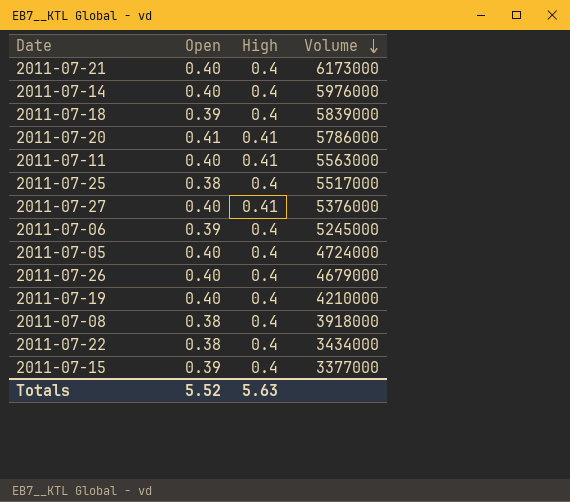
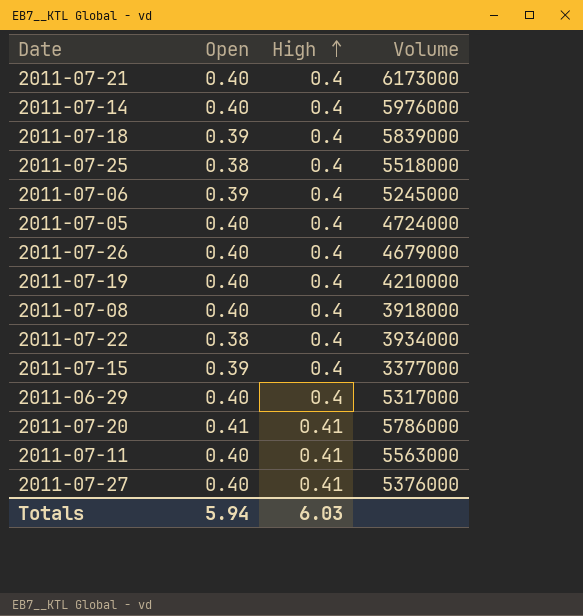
row order: Volume descending -> High ascending
2011-07-25 | Volume: 5517000 -> 5518000
2011-07-08 | Open: 0.38 -> 0.40
2011-07-22 | Volume: 3434000 -> 3934000
row 2011-06-29: none -> 0.40 | 0.4 | 5317000
Totals | Open: 5.52 -> 5.94
Totals | High: 5.63 -> 6.03

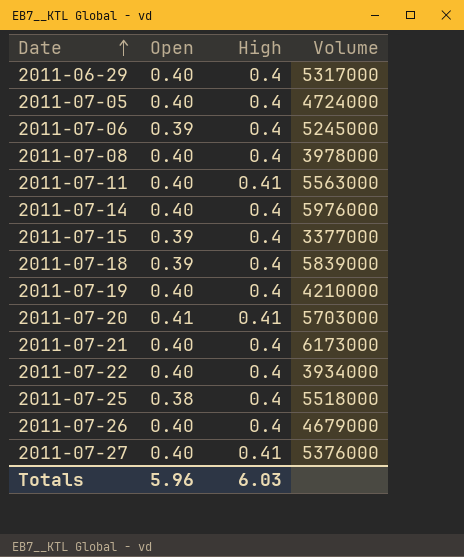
row order: High ascending -> Date ascending
2011-07-08 | Volume: 3918000 -> 3978000
2011-07-20 | Volume: 5786000 -> 5703000
2011-07-22 | Open: 0.38 -> 0.40
Totals | Open: 5.94 -> 5.96

